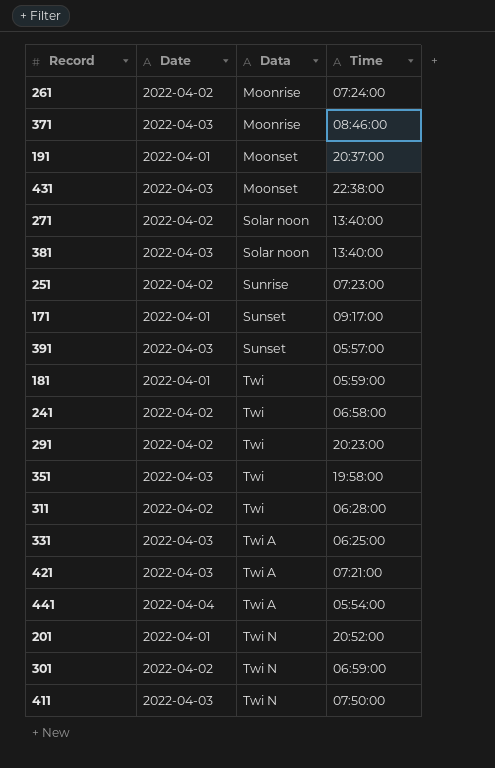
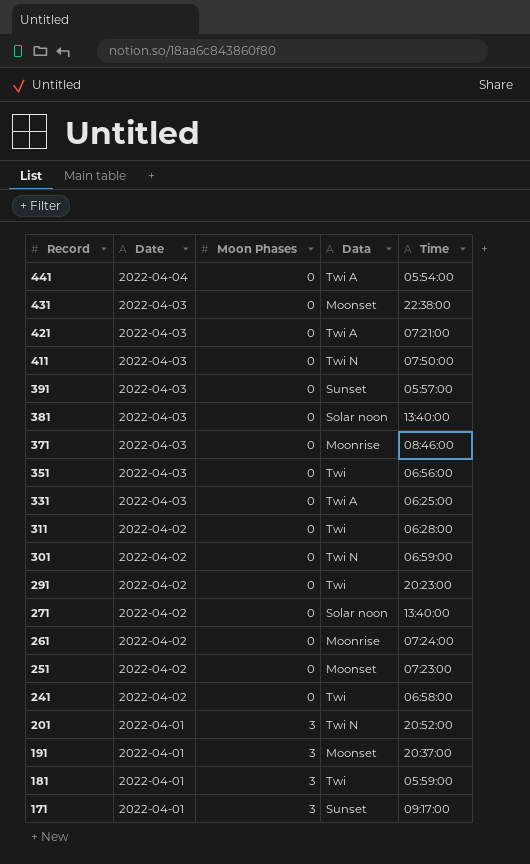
row order: Data ascending -> Record descending
column Moon Phases | position: none -> 3
351 | Time: 19:58:00 -> 06:56:00
251 | Data: Sunrise -> Moonset

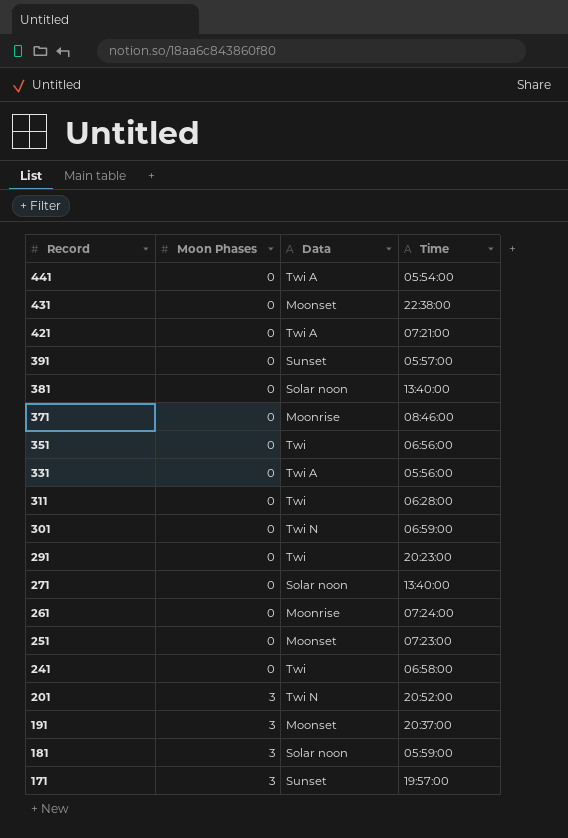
column Date | position: 2 -> none
row 411: 2022-04-03 | 0 | Twi N | 07:50:00 -> none
331 | Time: 06:25:00 -> 05:56:00
181 | Data: Twi -> Solar noon
171 | Time: 09:17:00 -> 19:57:00

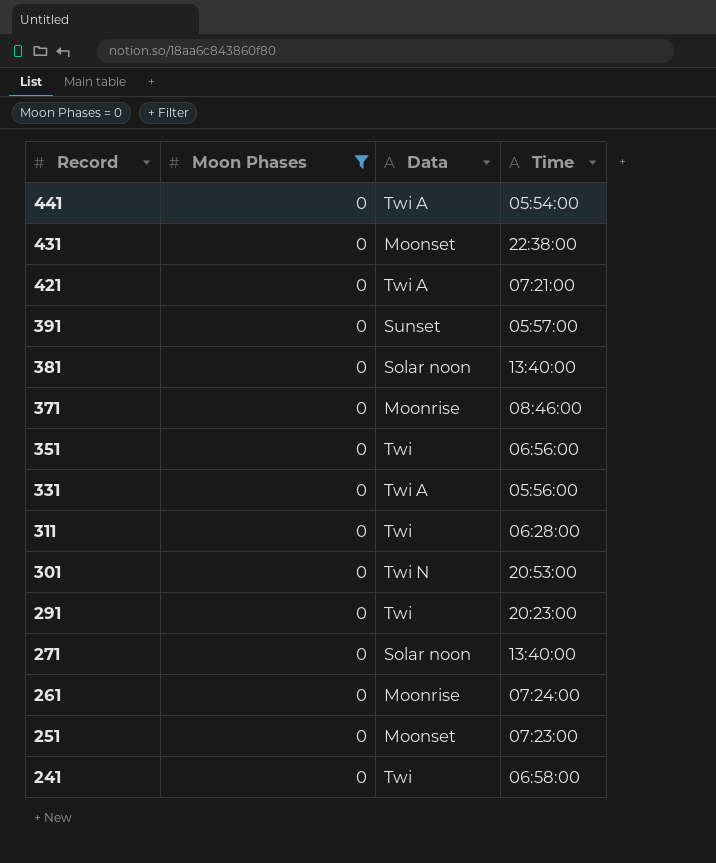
filter: none -> Moon Phases = 0
301 | Time: 06:59:00 -> 20:53:00

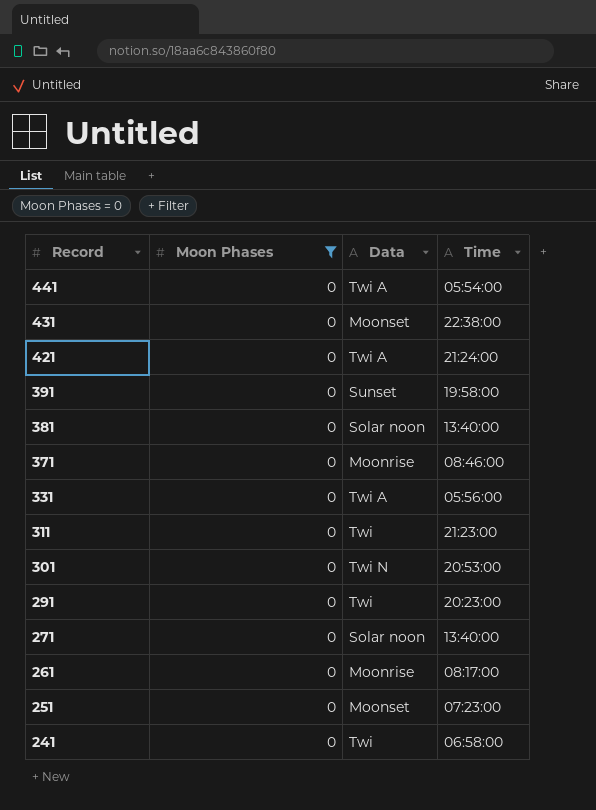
row 351: 0 | Twi | 06:56:00 -> none
421 | Time: 07:21:00 -> 21:24:00
391 | Time: 05:57:00 -> 19:58:00
311 | Time: 06:28:00 -> 21:23:00
261 | Time: 07:24:00 -> 08:17:00

